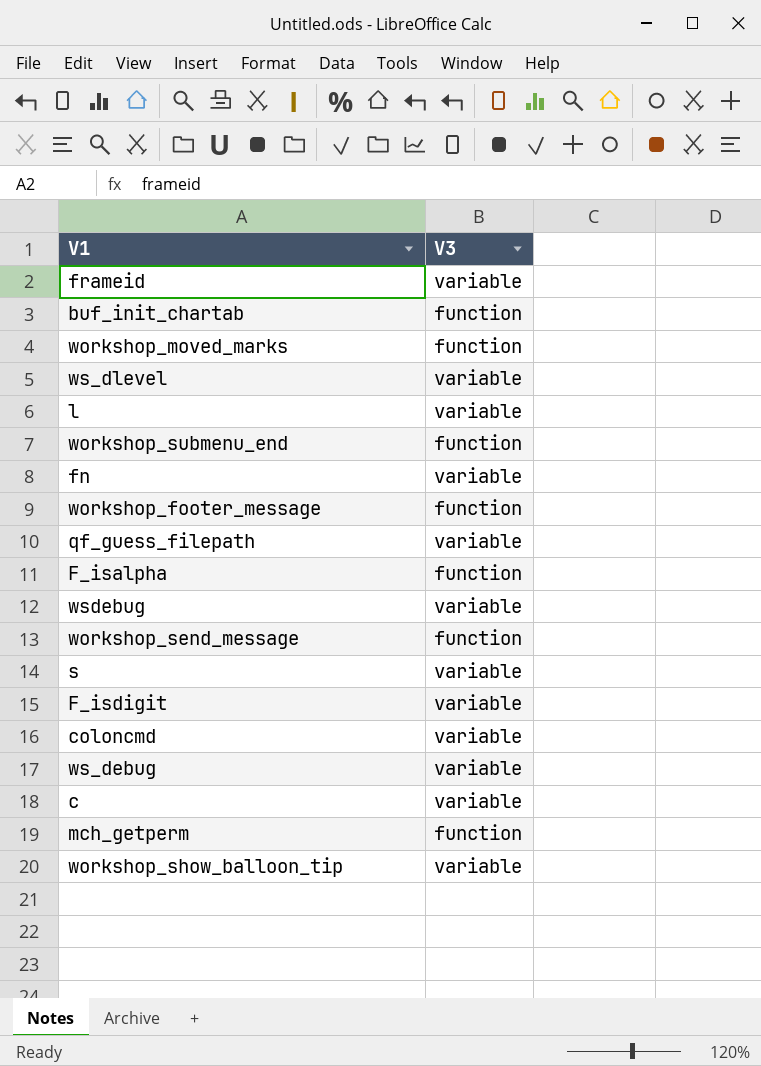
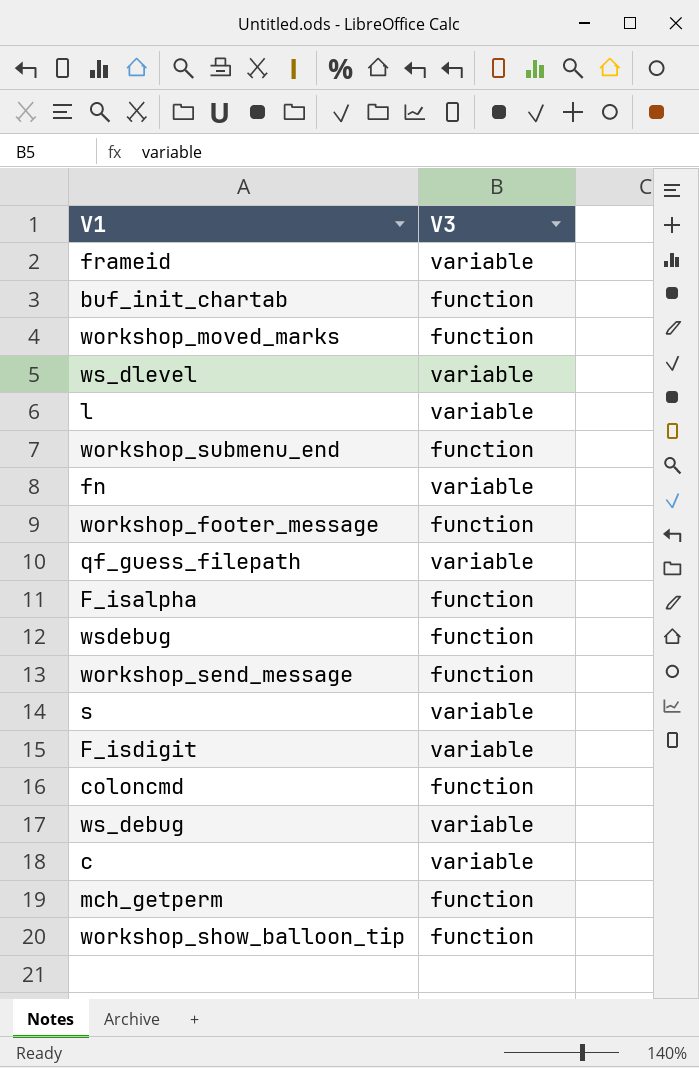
wsdebug | V3: variable -> function
coloncmd | V3: variable -> function
workshop_show_balloon_tip | V3: variable -> function

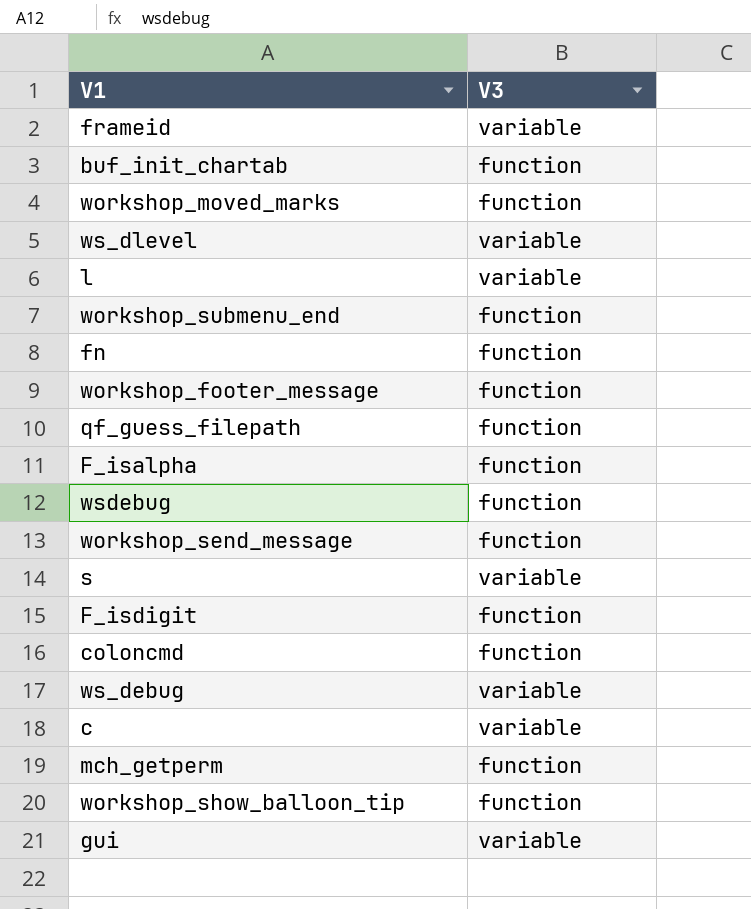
fn | V3: variable -> function
qf_guess_filepath | V3: variable -> function
F_isdigit | V3: variable -> function
row gui: none -> variable

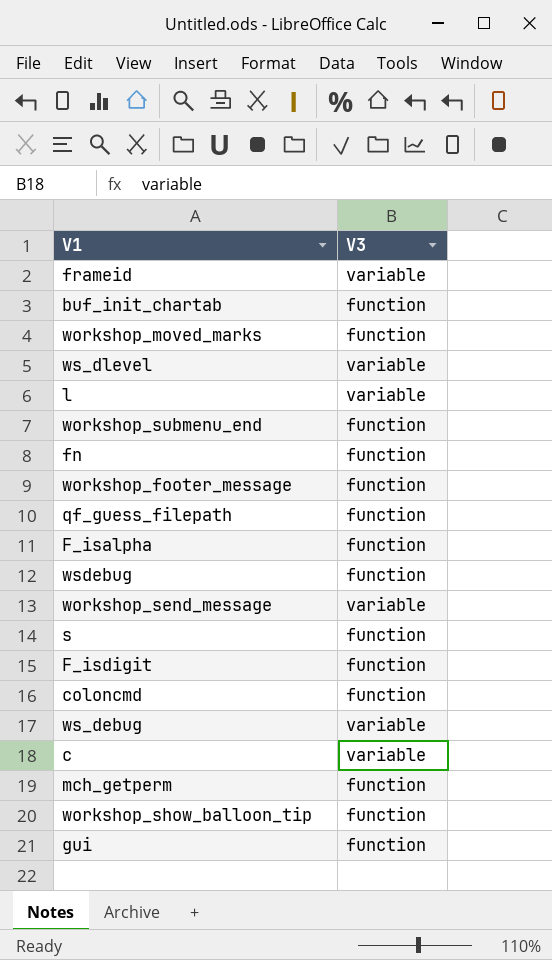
workshop_send_message | V3: function -> variable
s | V3: variable -> function
gui | V3: variable -> function

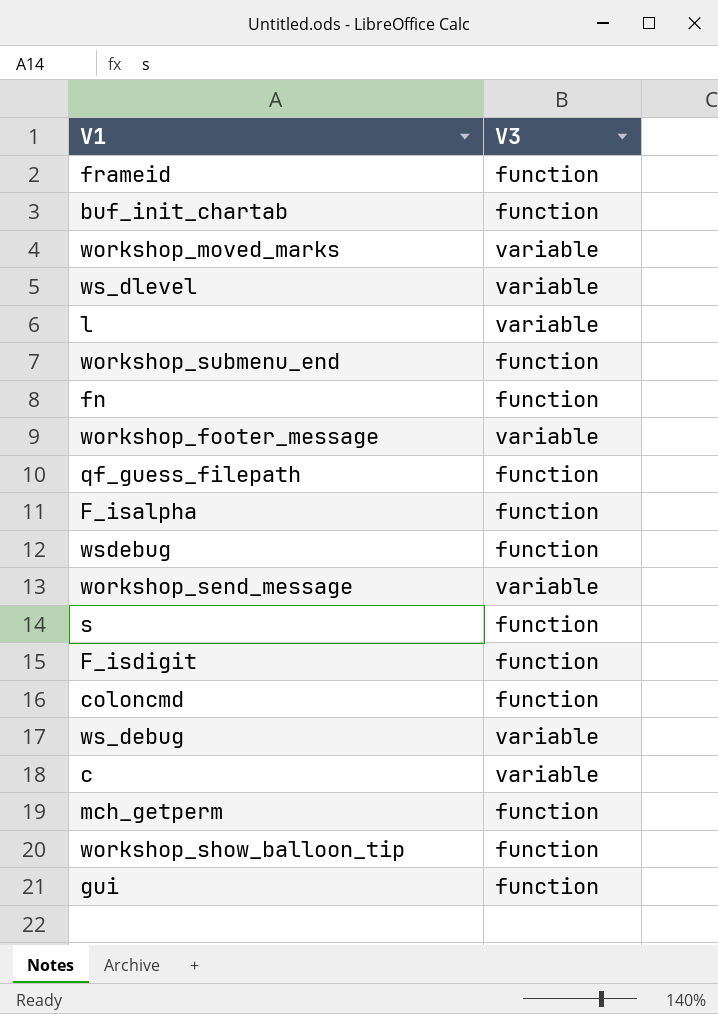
frameid | V3: variable -> function
workshop_moved_marks | V3: function -> variable
workshop_footer_message | V3: function -> variable

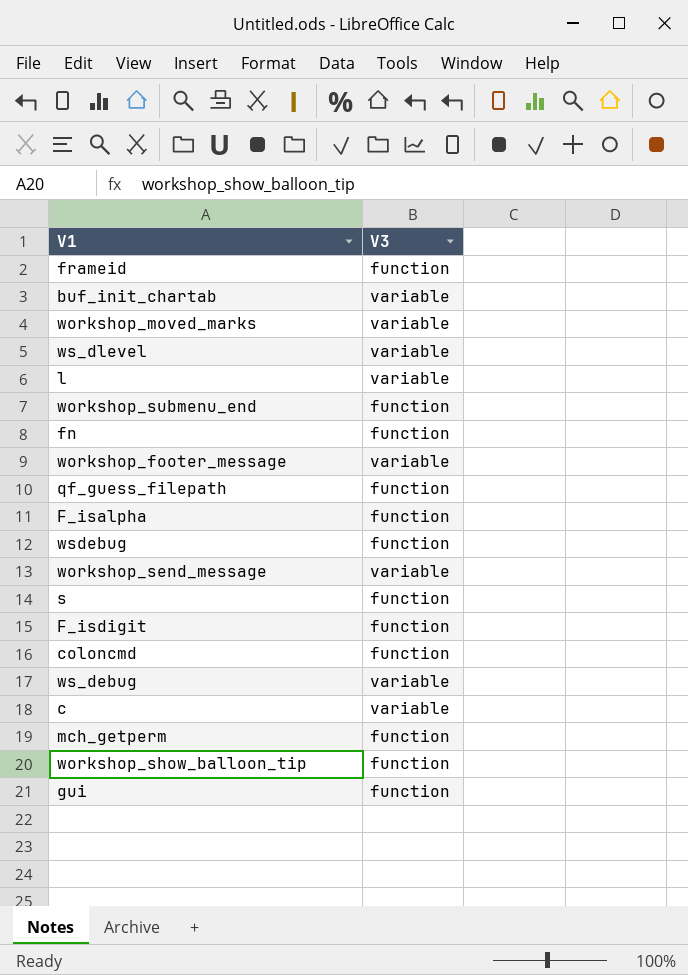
buf_init_chartab | V3: function -> variable

